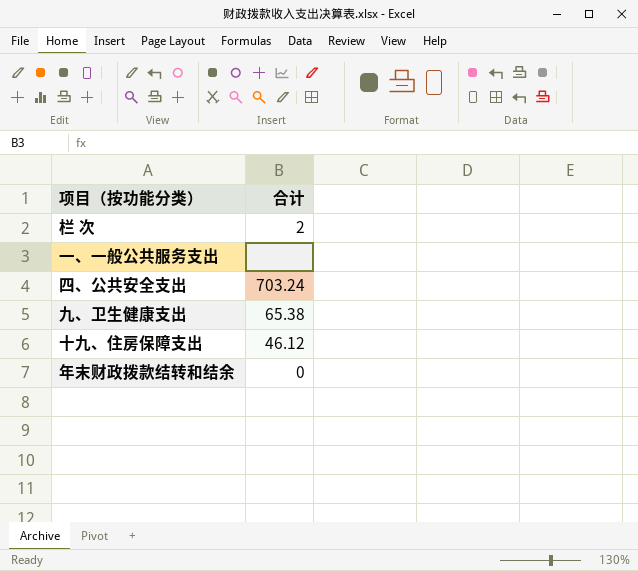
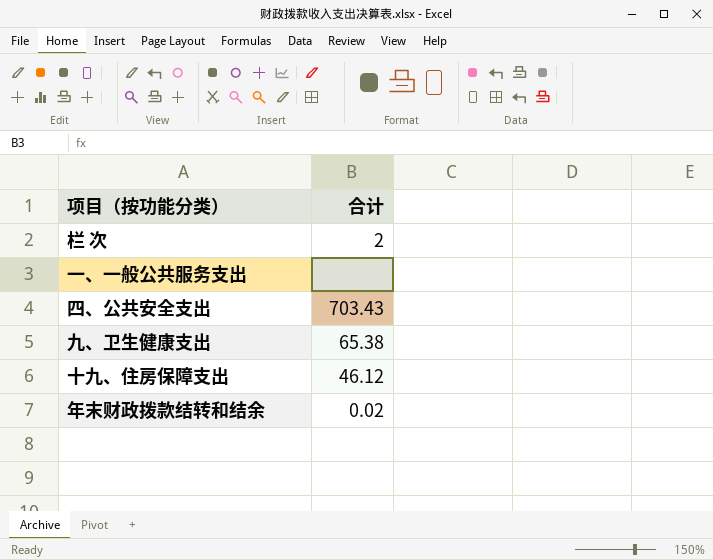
四、公共安全支出 | 合计: 703.24 -> 703.43
年末财政拨款结转和结余 | 合计: 0 -> 0.02

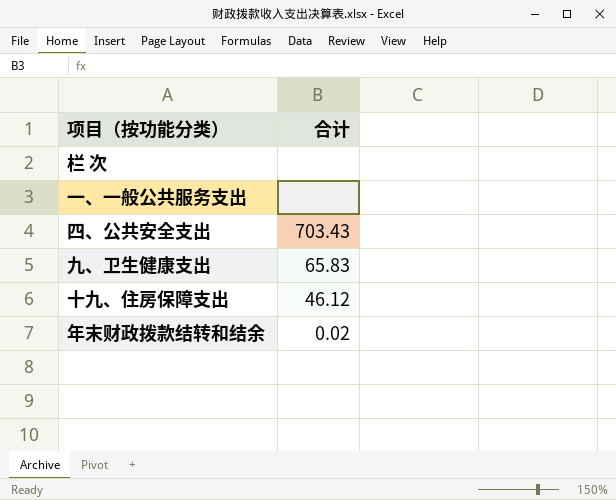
栏 次 | 合计: 2 -> none
九、卫生健康支出 | 合计: 65.38 -> 65.83

